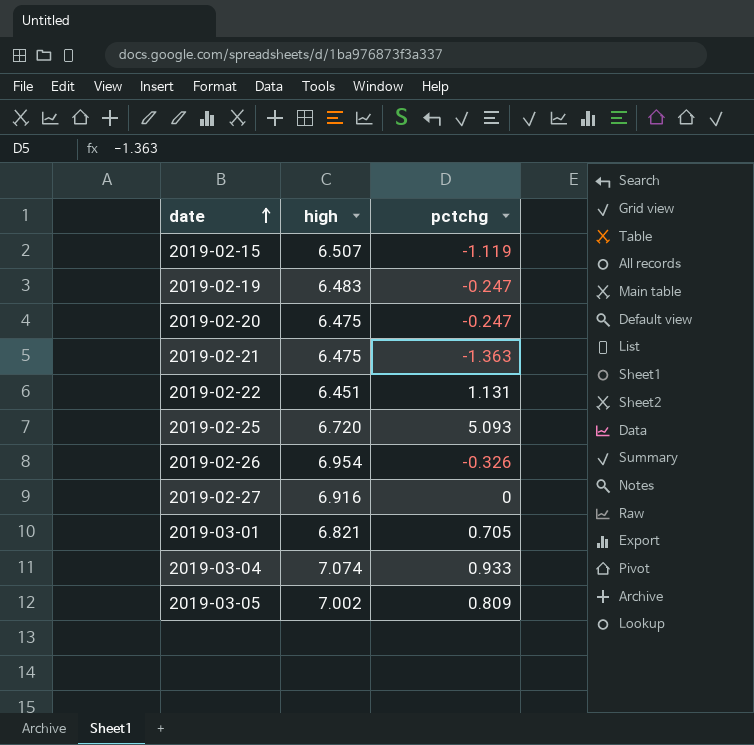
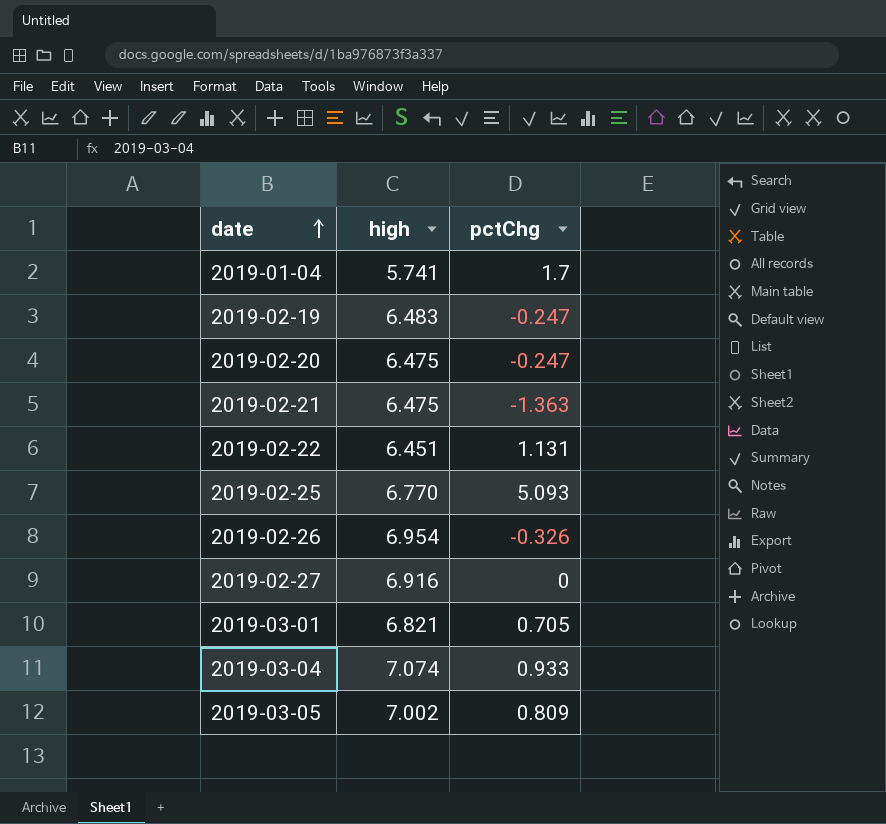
column name: pctchg -> pctChg
row 2019-02-15: 6.507 | -1.119 -> none
row 2019-01-04: none -> 5.741 | 1.7
2019-02-25 | high: 6.720 -> 6.770

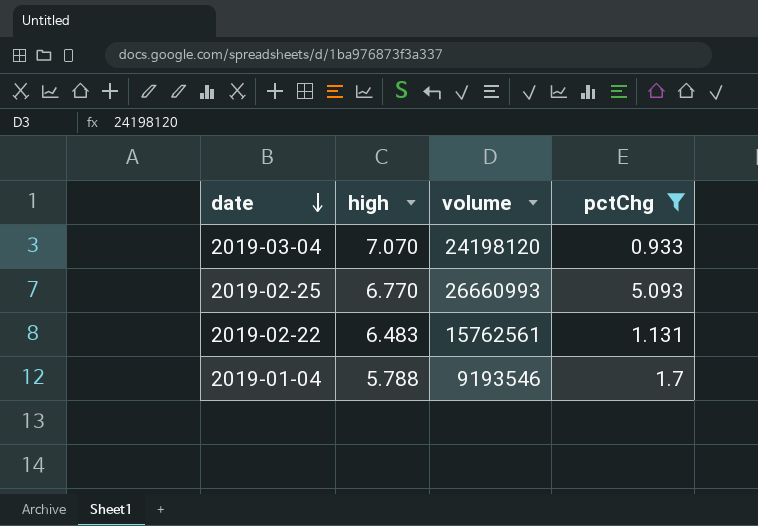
filter: none -> pctChg >= 0.933
row order: date ascending -> date descending
column volume | position: none -> 3
2019-03-04 | high: 7.074 -> 7.070
2019-02-22 | high: 6.451 -> 6.483
2019-01-04 | high: 5.741 -> 5.788

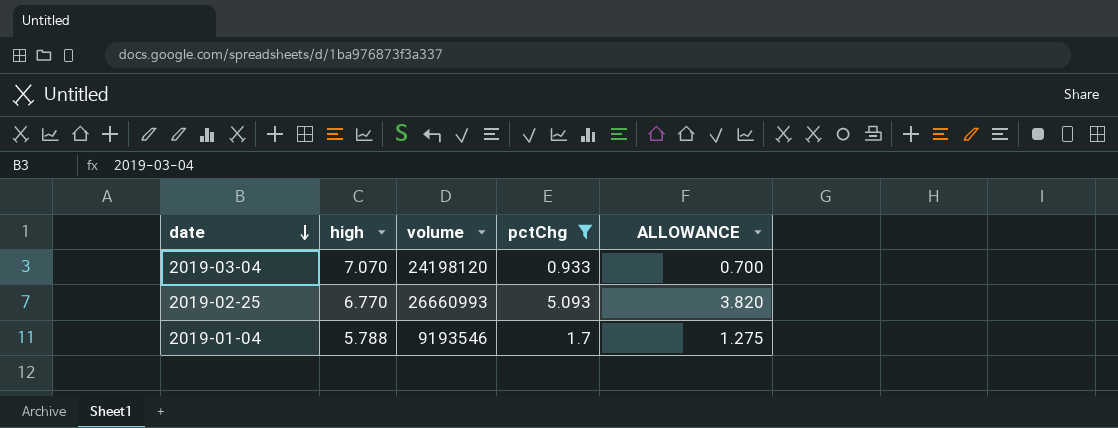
column ALLOWANCE | formula: none -> [pctChg] * 0.75
row 2019-02-22: 6.483 | 15762561 | 1.131 -> none

